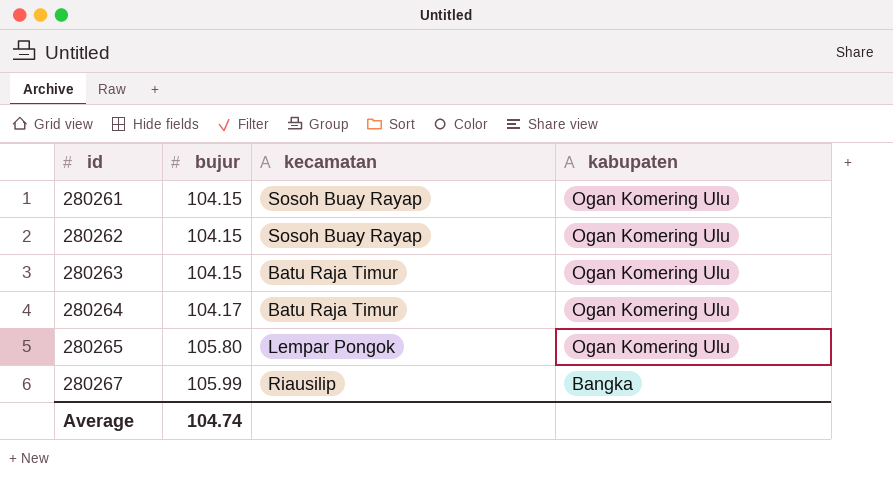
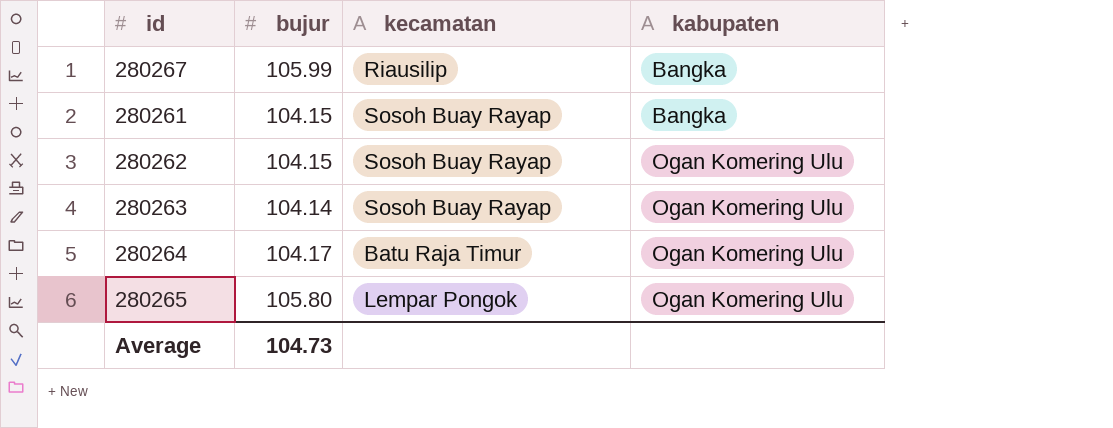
row order: id ascending -> kabupaten ascending
280261 | kabupaten: Ogan Komering Ulu -> Bangka
280263 | bujur: 104.15 -> 104.14
280263 | kecamatan: Batu Raja Timur -> Sosoh Buay Rayap
Average | bujur: 104.74 -> 104.73

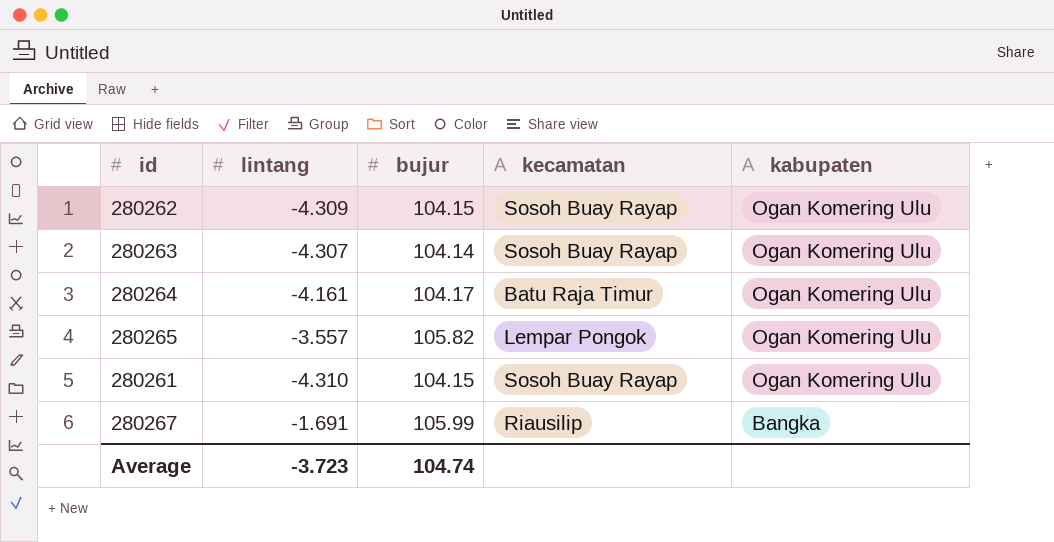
row order: kabupaten ascending -> kabupaten descending
column lintang | position: none -> 2
280265 | bujur: 105.80 -> 105.82
280261 | kabupaten: Bangka -> Ogan Komering Ulu
Average | bujur: 104.73 -> 104.74

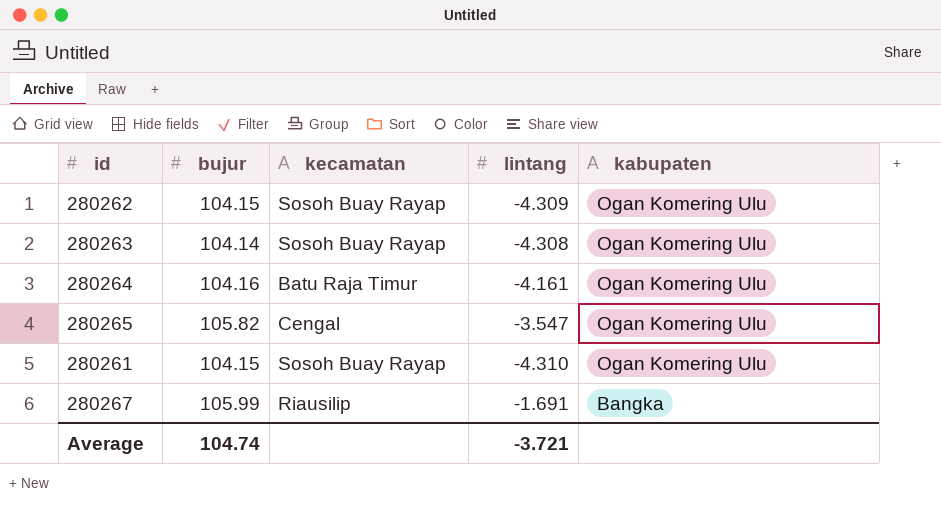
column lintang | position: 2 -> 4
280263 | lintang: -4.307 -> -4.308
280264 | bujur: 104.17 -> 104.16
280265 | kecamatan: Lempar Pongok -> Cengal
280265 | lintang: -3.557 -> -3.547
Average | lintang: -3.723 -> -3.721

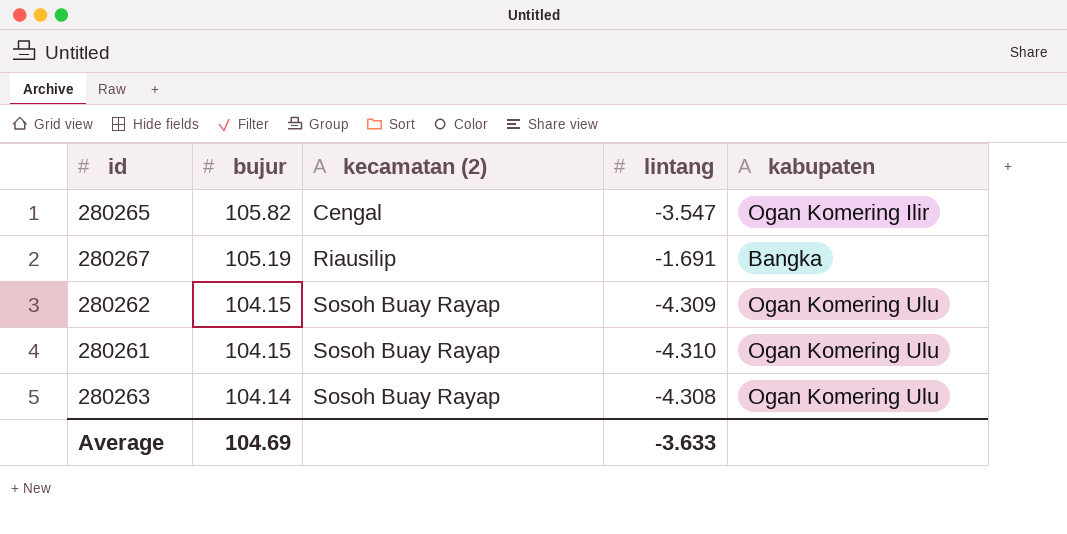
row order: kabupaten descending -> bujur descending
column name: kecamatan -> kecamatan (2)
row 280264: 104.16 | Batu Raja Timur | -4.161 | Ogan Komering Ulu -> none
280265 | kabupaten: Ogan Komering Ulu -> Ogan Komering Ilir
280267 | bujur: 105.99 -> 105.19
Average | bujur: 104.74 -> 104.69
Average | lintang: -3.721 -> -3.633

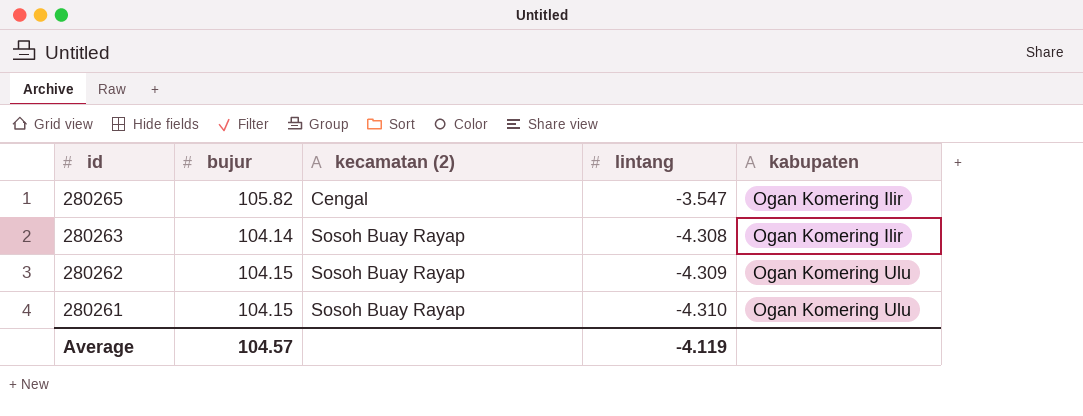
row order: bujur descending -> id descending
row 280267: 105.19 | Riausilip | -1.691 | Bangka -> none
280263 | kabupaten: Ogan Komering Ulu -> Ogan Komering Ilir
Average | bujur: 104.69 -> 104.57
Average | lintang: -3.633 -> -4.119

